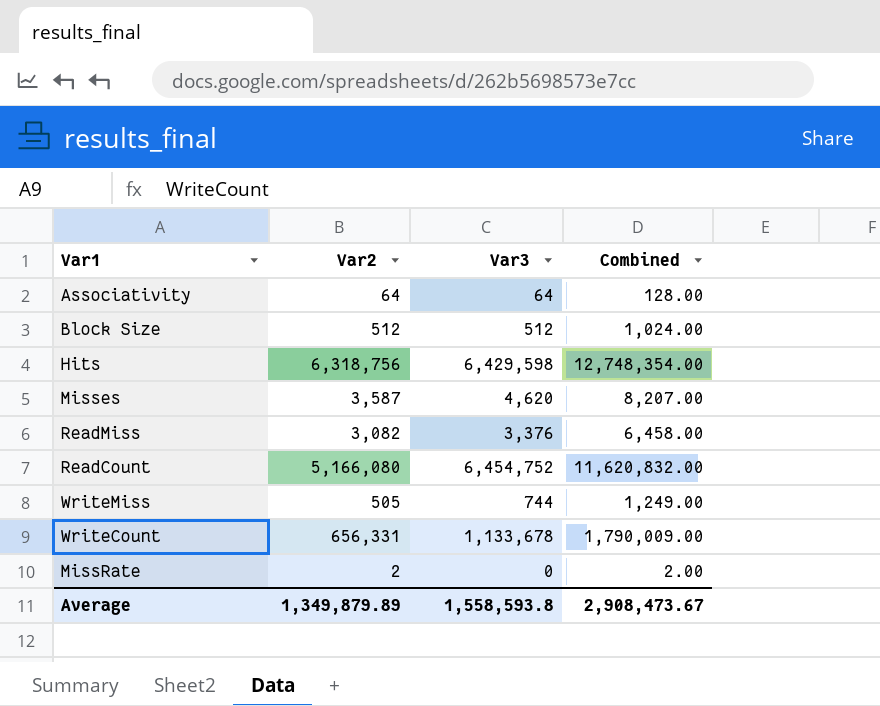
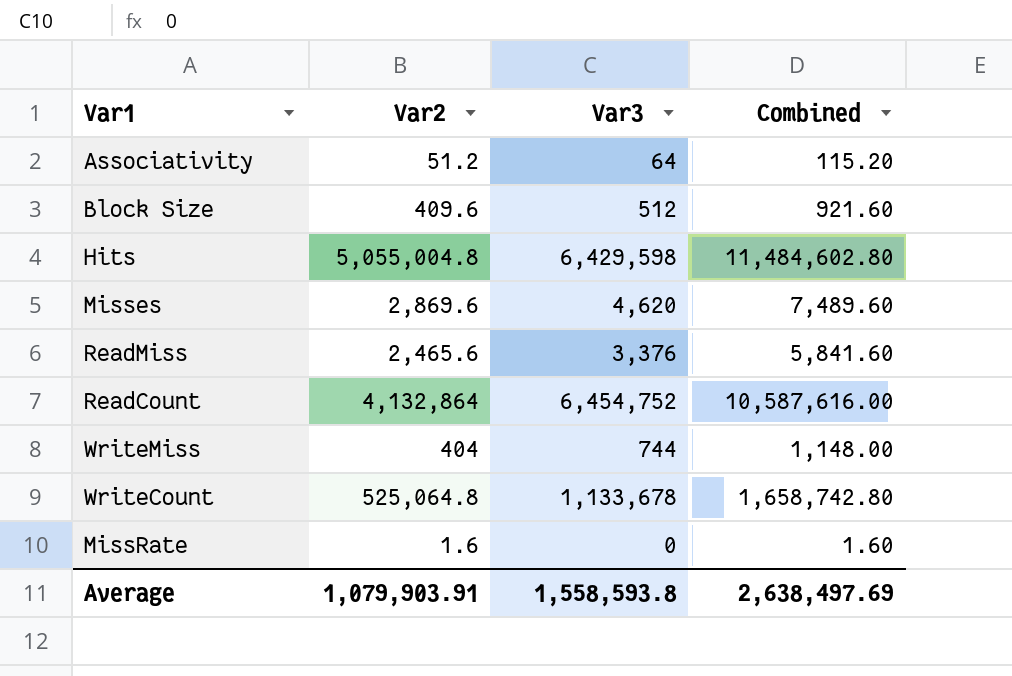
Associativity | Var2: 64 -> 51.2
Associativity | Combined: 128.00 -> 115.20
Block Size | Var2: 512 -> 409.6
Block Size | Combined: 1,024.00 -> 921.60
Hits | Var2: 6,318,756 -> 5,055,004.8
Hits | Combined: 12,748,354.00 -> 11,484,602.80
Misses | Var2: 3,587 -> 2,869.6
Misses | Combined: 8,207.00 -> 7,489.60
ReadMiss | Var2: 3,082 -> 2,465.6
ReadMiss | Combined: 6,458.00 -> 5,841.60
ReadCount | Var2: 5,166,080 -> 4,132,864
ReadCount | Combined: 11,620,832.00 -> 10,587,616.00
WriteMiss | Var2: 505 -> 404
WriteMiss | Combined: 1,249.00 -> 1,148.00
WriteCount | Var2: 656,331 -> 525,064.8
WriteCount | Combined: 1,790,009.00 -> 1,658,742.80
MissRate | Var2: 2 -> 1.6
MissRate | Combined: 2.00 -> 1.60
Average | Var2: 1,349,879.89 -> 1,079,903.91
Average | Combined: 2,908,473.67 -> 2,638,497.69

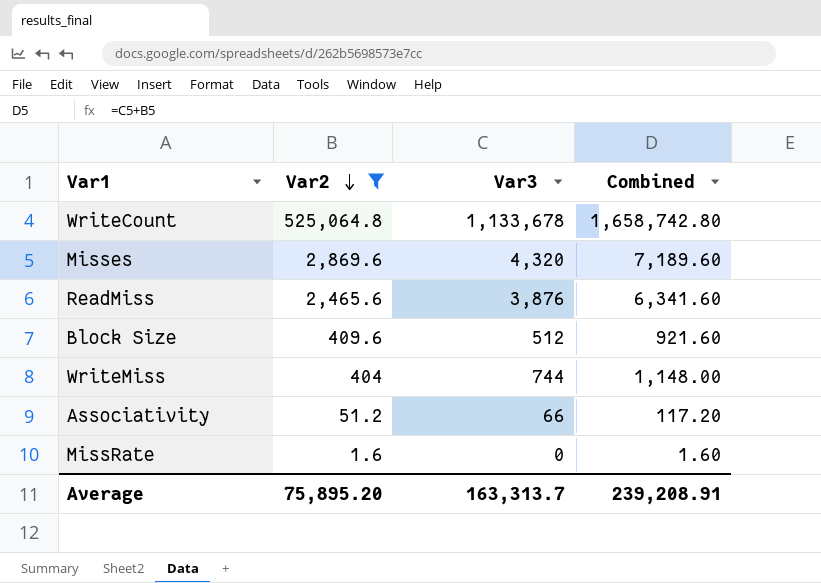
filter: none -> Var2 <= 525,064.8
row order: none -> Var2 descending
Misses | Var3: 4,620 -> 4,320
Misses | Combined: 7,489.60 -> 7,189.60
ReadMiss | Var3: 3,376 -> 3,876
ReadMiss | Combined: 5,841.60 -> 6,341.60
Associativity | Var3: 64 -> 66
Associativity | Combined: 115.20 -> 117.20
Average | Var2: 1,079,903.91 -> 75,895.20
Average | Var3: 1,558,593.8 -> 163,313.7
Average | Combined: 2,638,497.69 -> 239,208.91

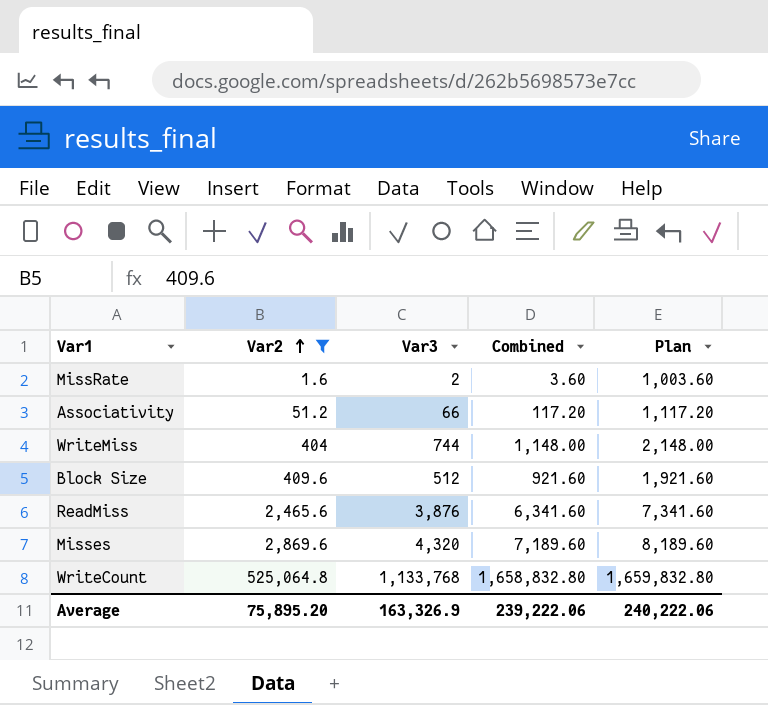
row order: Var2 descending -> Var2 ascending
column Plan | formula: none -> [Combined] + 1000
MissRate | Var3: 0 -> 2
MissRate | Combined: 1.60 -> 3.60
WriteCount | Var3: 1,133,678 -> 1,133,768
WriteCount | Combined: 1,658,742.80 -> 1,658,832.80
Average | Var3: 163,313.7 -> 163,326.9
Average | Combined: 239,208.91 -> 239,222.06

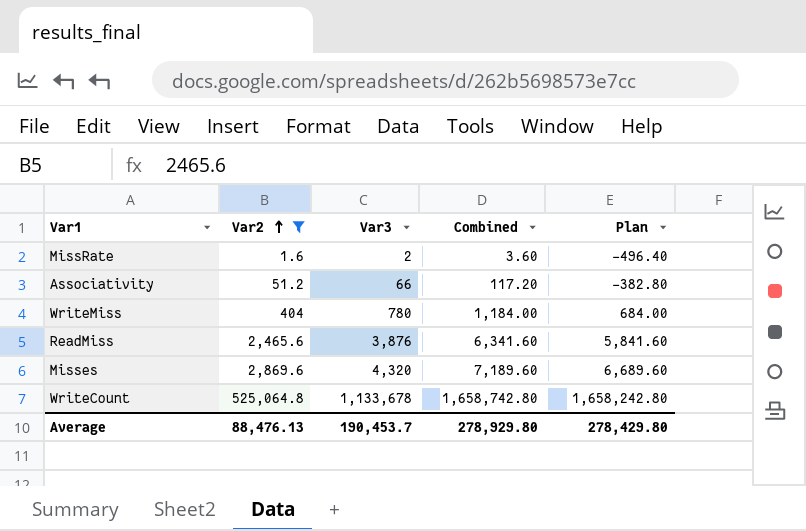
column Plan | formula: [Combined] + 1000 -> [Combined] - 500
row Block Size: 409.6 | 512 | 921.60 | 1,921.60 -> none
WriteMiss | Var3: 744 -> 780
WriteMiss | Combined: 1,148.00 -> 1,184.00
WriteCount | Var3: 1,133,768 -> 1,133,678
WriteCount | Combined: 1,658,832.80 -> 1,658,742.80
Average | Var2: 75,895.20 -> 88,476.13
Average | Var3: 163,326.9 -> 190,453.7
Average | Combined: 239,222.06 -> 278,929.80
Average | Plan: 240,222.06 -> 278,429.80

